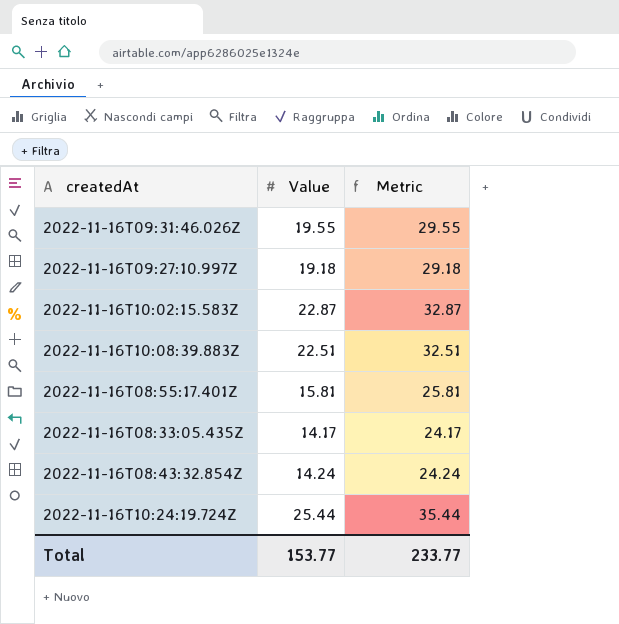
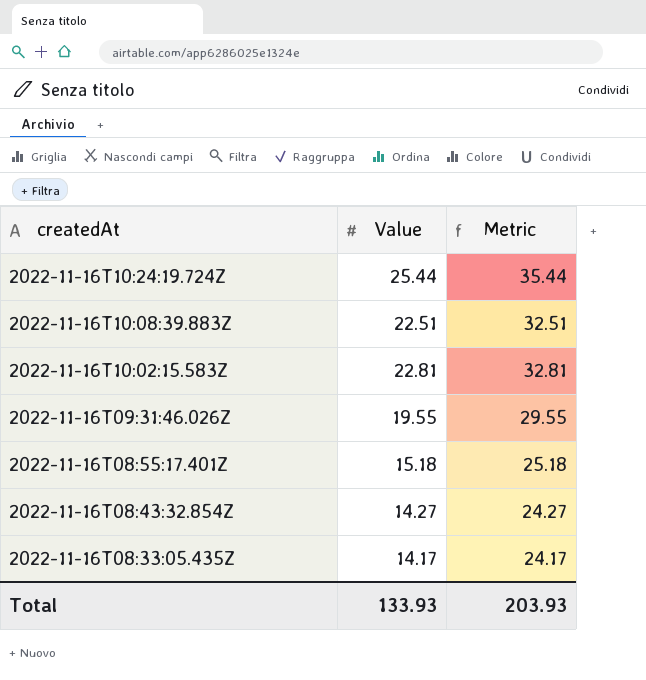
row order: none -> createdAt descending
row 2022-11-16T09:27:10.997Z: 19.18 | 29.18 -> none
2022-11-16T10:02:15.583Z | Value: 22.87 -> 22.81
2022-11-16T10:02:15.583Z | Metric: 32.87 -> 32.81
2022-11-16T08:55:17.401Z | Value: 15.81 -> 15.18
2022-11-16T08:55:17.401Z | Metric: 25.81 -> 25.18
2022-11-16T08:43:32.854Z | Value: 14.24 -> 14.27
2022-11-16T08:43:32.854Z | Metric: 24.24 -> 24.27
Total | Value: 153.77 -> 133.93
Total | Metric: 233.77 -> 203.93

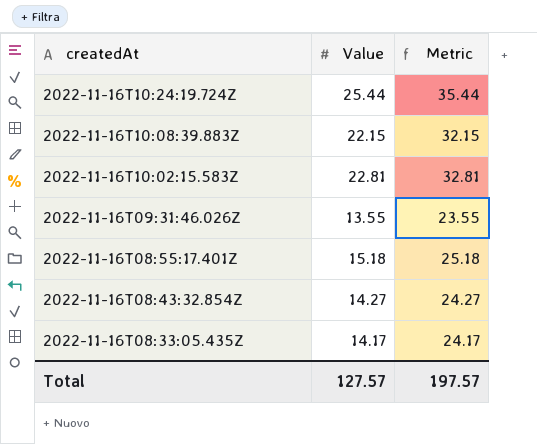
2022-11-16T10:08:39.883Z | Value: 22.51 -> 22.15
2022-11-16T10:08:39.883Z | Metric: 32.51 -> 32.15
2022-11-16T09:31:46.026Z | Value: 19.55 -> 13.55
2022-11-16T09:31:46.026Z | Metric: 29.55 -> 23.55
Total | Value: 133.93 -> 127.57
Total | Metric: 203.93 -> 197.57

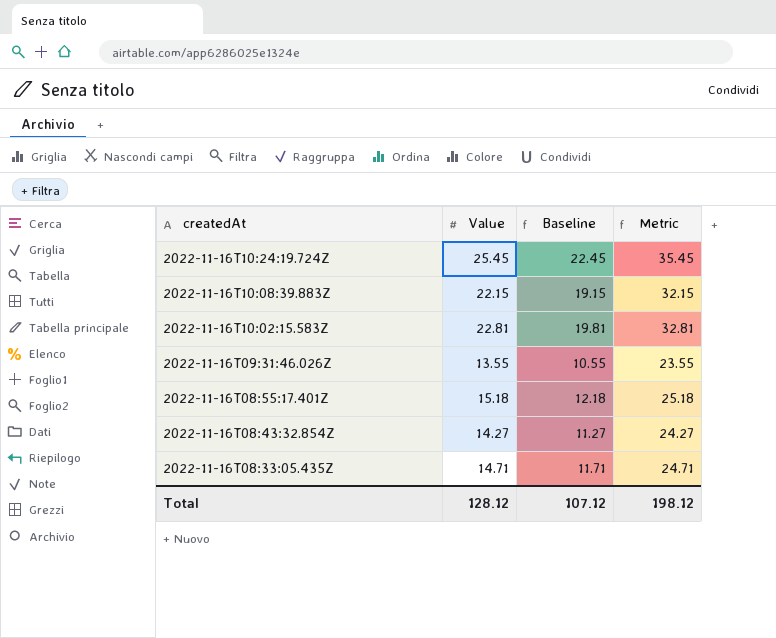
column Baseline | formula: none -> [Value] - 3
2022-11-16T10:24:19.724Z | Value: 25.44 -> 25.45
2022-11-16T10:24:19.724Z | Metric: 35.44 -> 35.45
2022-11-16T08:33:05.435Z | Value: 14.17 -> 14.71
2022-11-16T08:33:05.435Z | Metric: 24.17 -> 24.71
Total | Value: 127.57 -> 128.12
Total | Metric: 197.57 -> 198.12

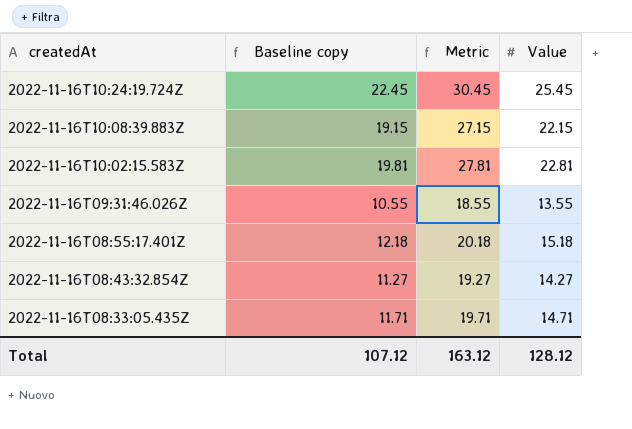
column name: Baseline -> Baseline copy
column Metric | formula: [Value] + 10 -> [Value] + 5
column Value | position: 2 -> 4
Total | Metric: 198.12 -> 163.12

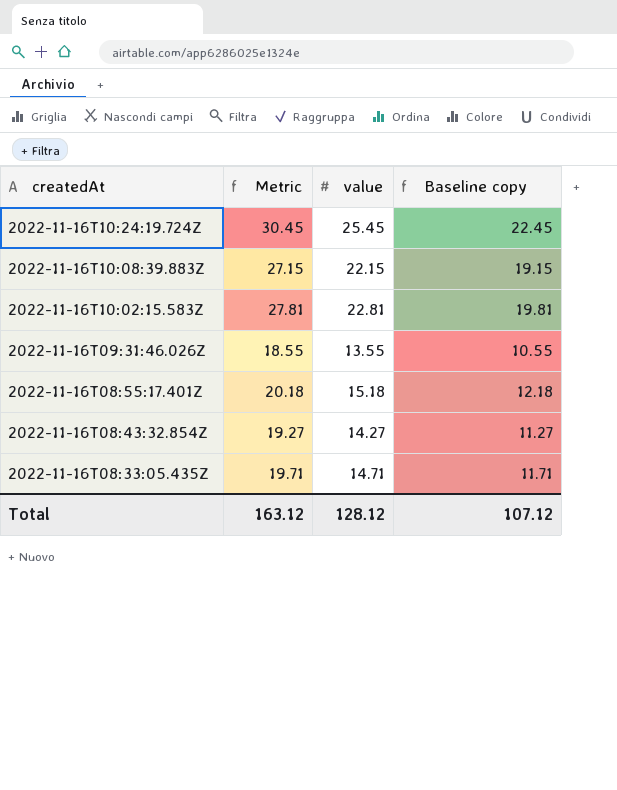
column name: Value -> value
column Baseline copy | position: 2 -> 4

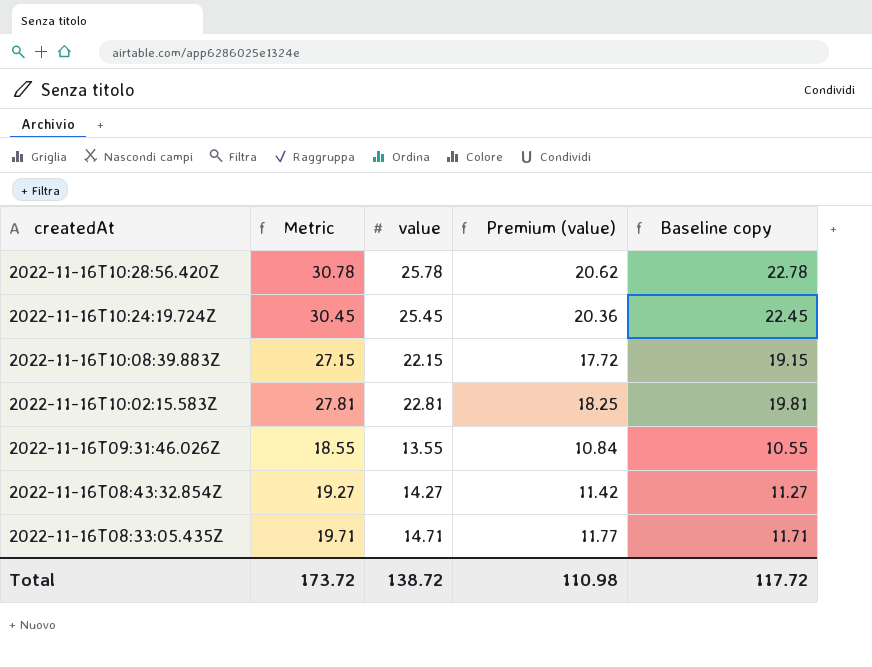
column Premium (value) | formula: none -> [value] * 0.8
row 2022-11-16T08:55:17.401Z: 20.18 | 15.18 | 12.18 -> none
row 2022-11-16T10:28:56.420Z: none -> 30.78 | 25.78 | 20.62 | 22.78
Total | Metric: 163.12 -> 173.72
Total | value: 128.12 -> 138.72
Total | Baseline copy: 107.12 -> 117.72

